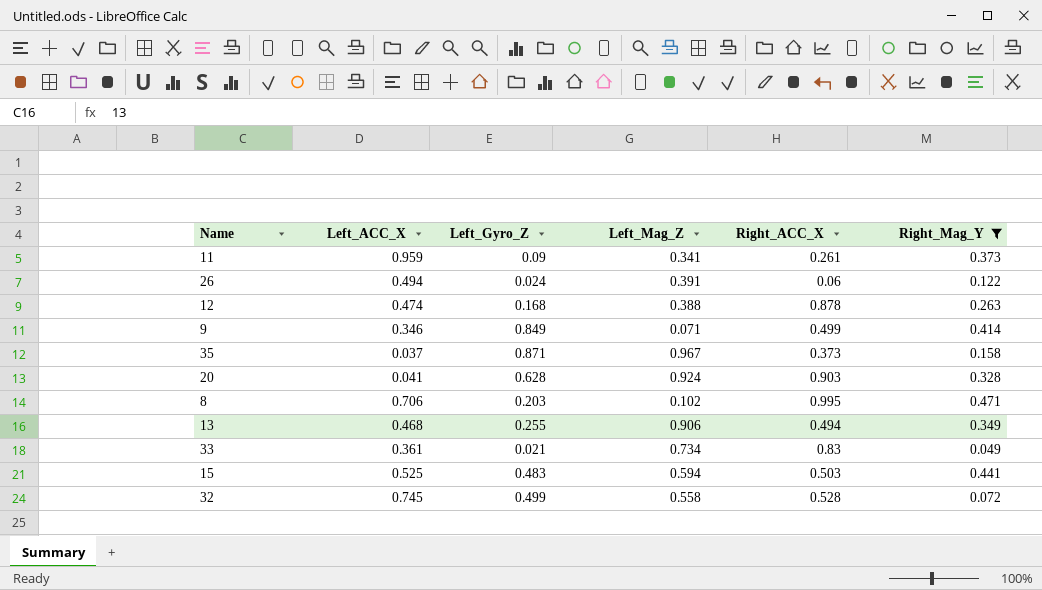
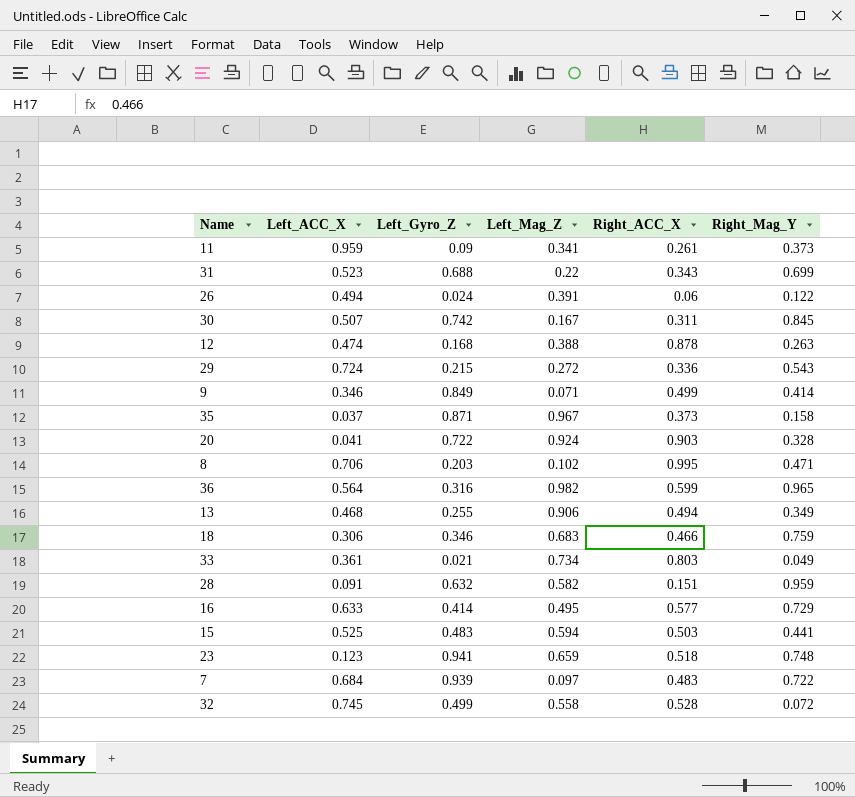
filter: Right_Mag_Y <= 0.471 -> none
20 | Left_Gyro_Z: 0.628 -> 0.722
33 | Right_ACC_X: 0.83 -> 0.803

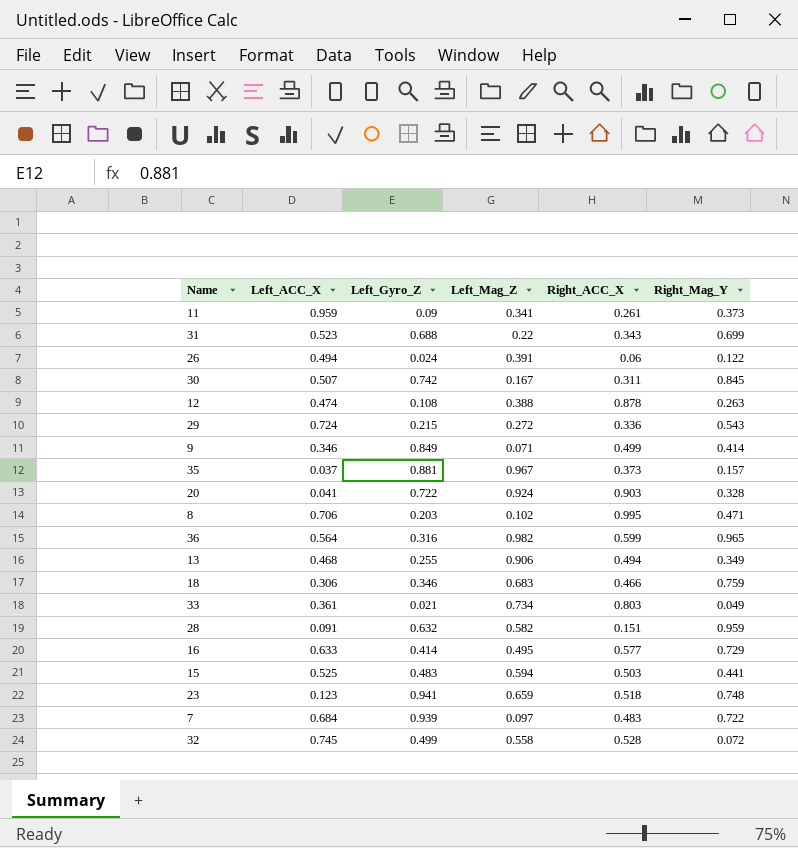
12 | Left_Gyro_Z: 0.168 -> 0.108
35 | Left_Gyro_Z: 0.871 -> 0.881
35 | Right_Mag_Y: 0.158 -> 0.157

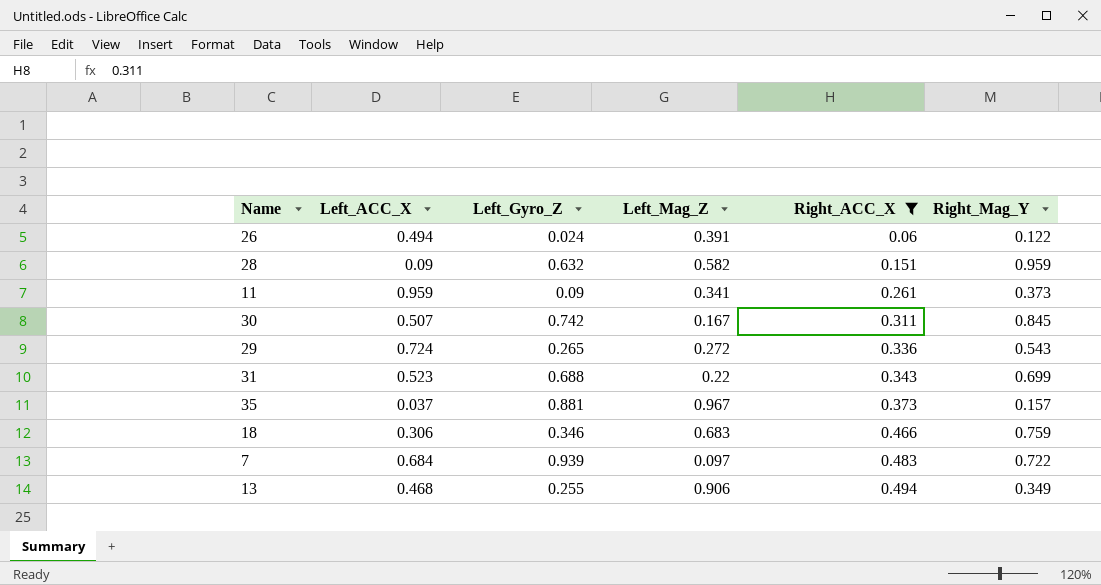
filter: none -> Right_ACC_X <= 0.494
row order: none -> Right_ACC_X ascending
28 | Left_ACC_X: 0.091 -> 0.09
29 | Left_Gyro_Z: 0.215 -> 0.265

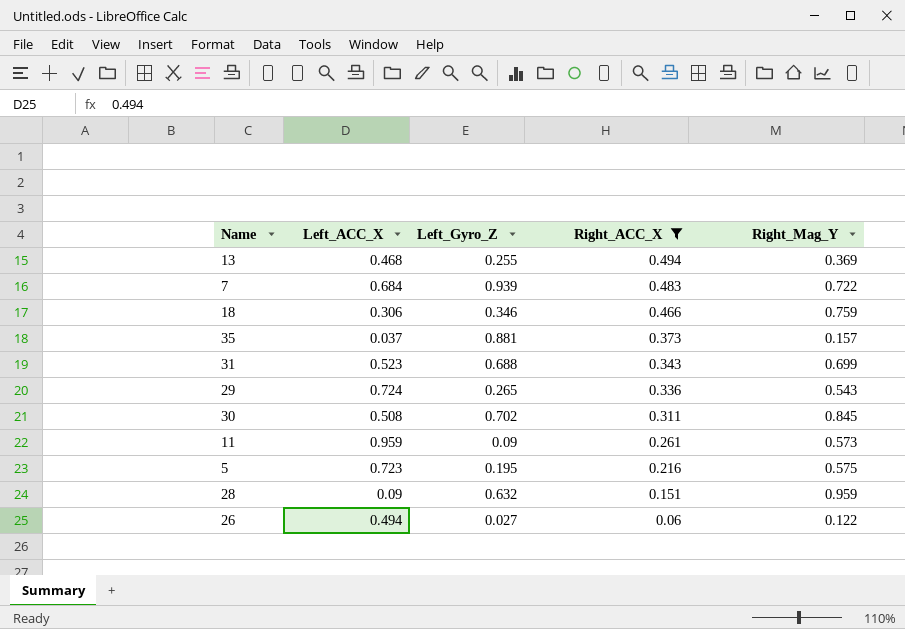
row order: Right_ACC_X ascending -> Right_ACC_X descending
column Left_Mag_Z | position: 4 -> none
13 | Right_Mag_Y: 0.349 -> 0.369
30 | Left_ACC_X: 0.507 -> 0.508
30 | Left_Gyro_Z: 0.742 -> 0.702
11 | Right_Mag_Y: 0.373 -> 0.573
row 5: none -> 0.723 | 0.195 | 0.216 | 0.575
26 | Left_Gyro_Z: 0.024 -> 0.027

